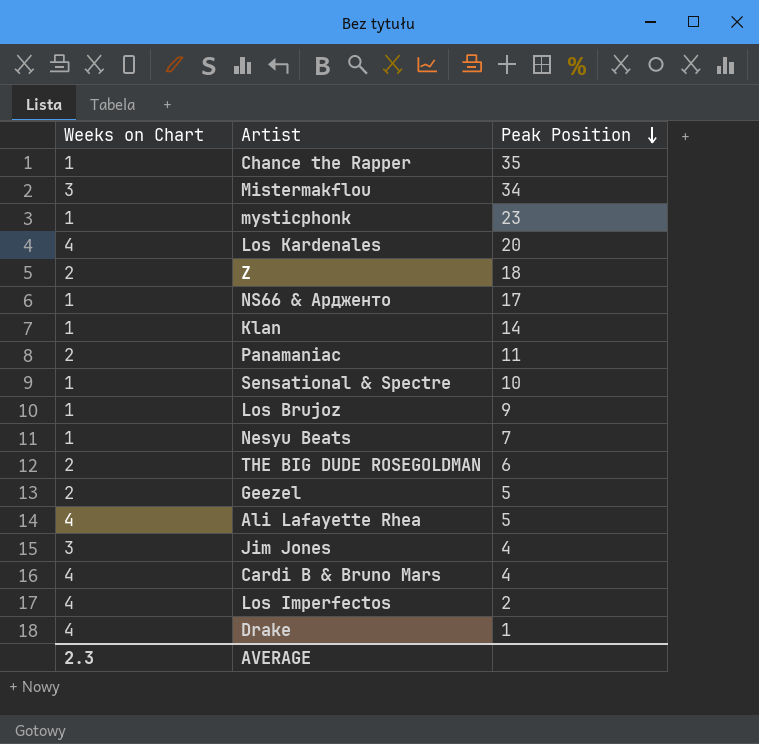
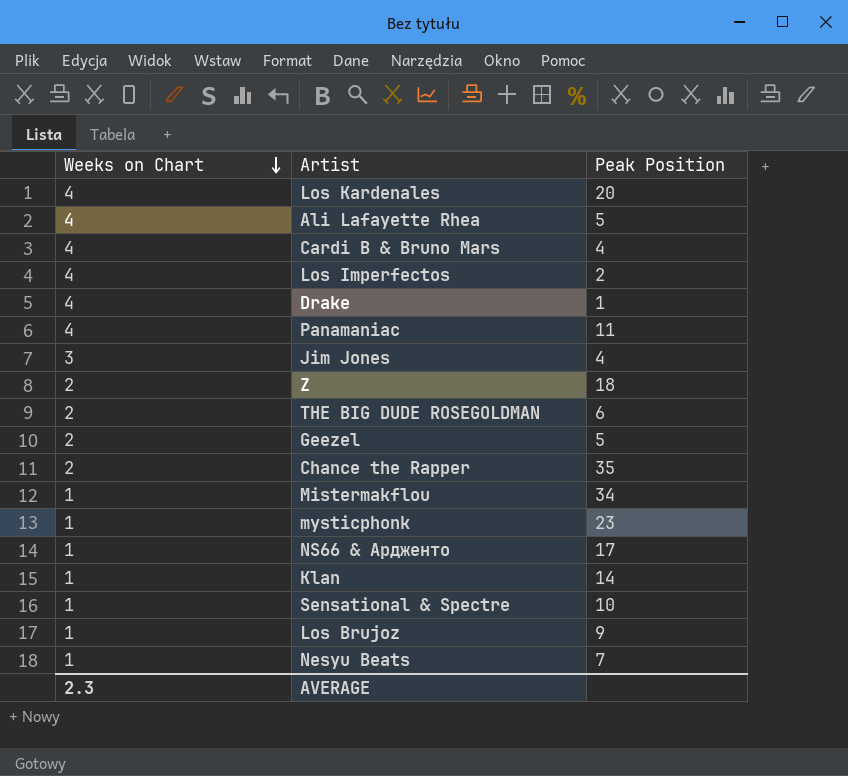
row order: Peak Position descending -> Weeks on Chart descending
Panamaniac | Weeks on Chart: 2 -> 4
Chance the Rapper | Weeks on Chart: 1 -> 2
Mistermakflou | Weeks on Chart: 3 -> 1

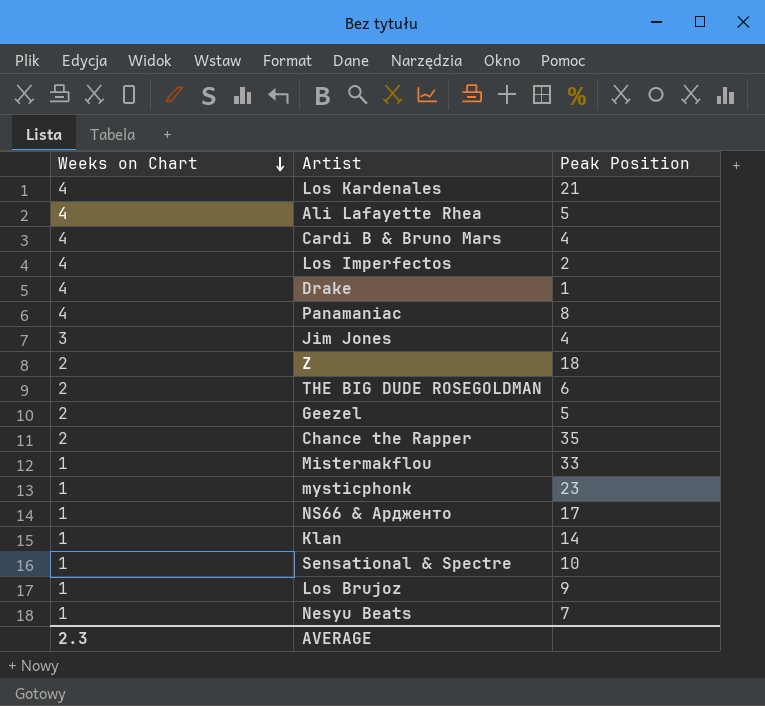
Los Kardenales | Peak Position: 20 -> 21
Panamaniac | Peak Position: 11 -> 8
Mistermakflou | Peak Position: 34 -> 33

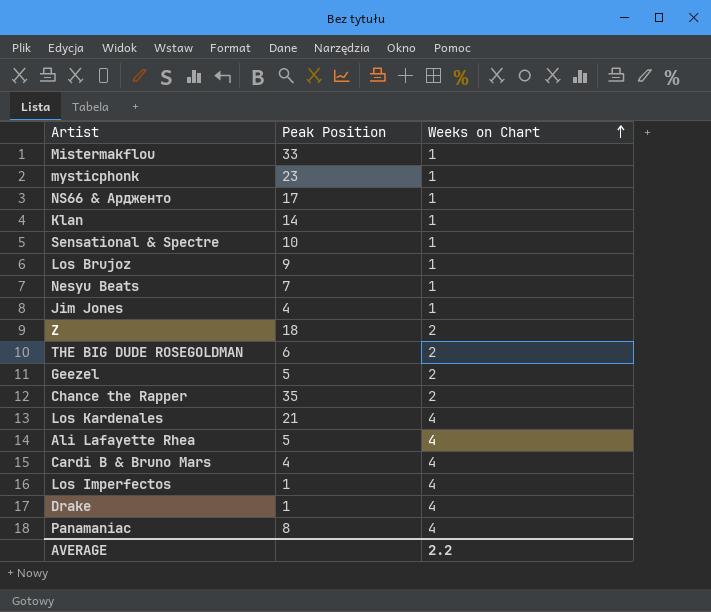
row order: Weeks on Chart descending -> Weeks on Chart ascending
column Weeks on Chart | position: 1 -> 3
Jim Jones | Weeks on Chart: 3 -> 1
Los Imperfectos | Peak Position: 2 -> 1
AVERAGE | Weeks on Chart: 2.3 -> 2.2

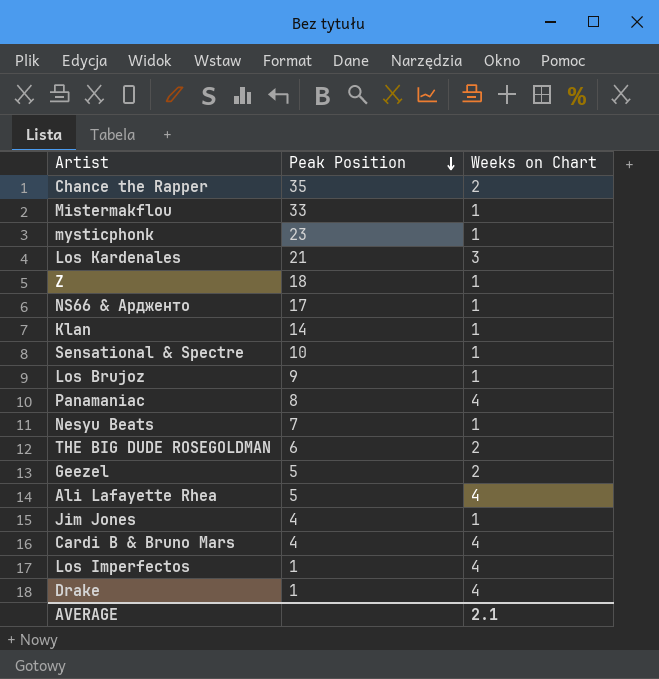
row order: Weeks on Chart ascending -> Peak Position descending
Los Kardenales | Weeks on Chart: 4 -> 3
Z | Weeks on Chart: 2 -> 1
AVERAGE | Weeks on Chart: 2.2 -> 2.1

